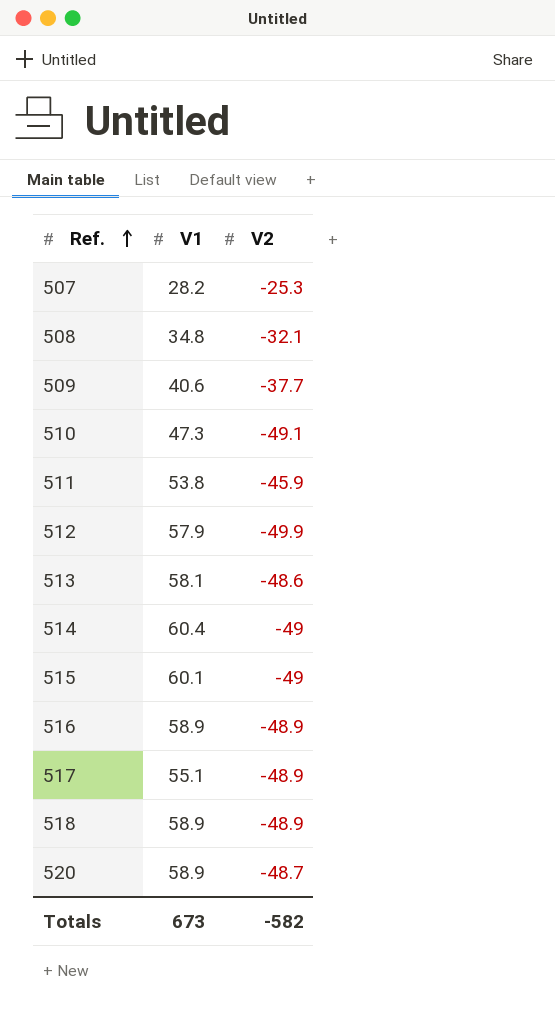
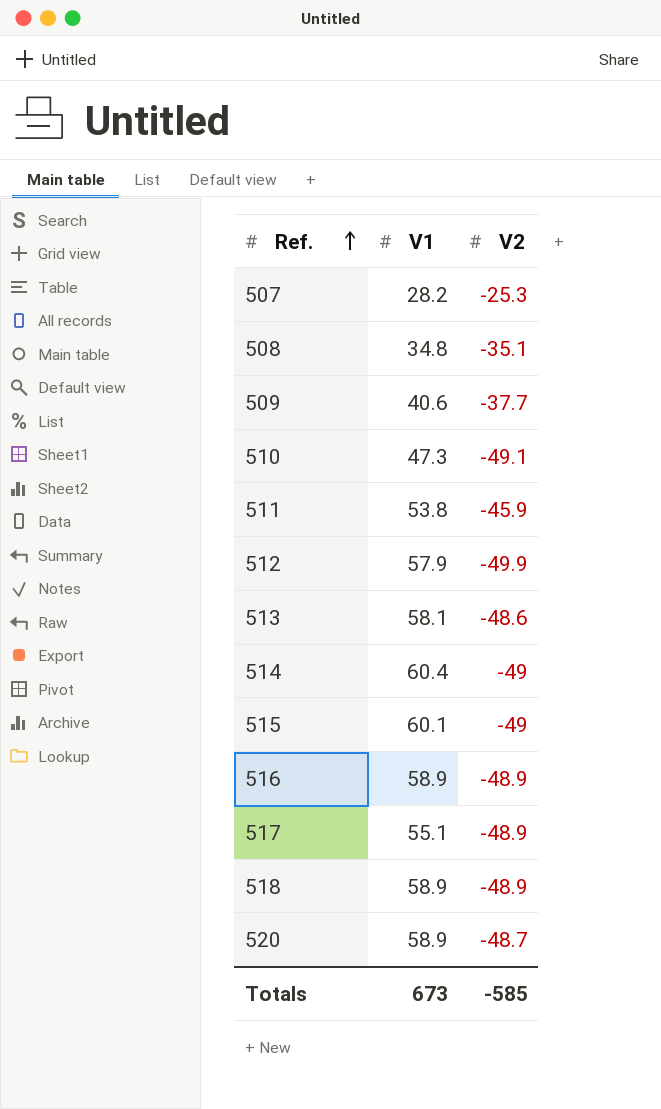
508 | V2: -32.1 -> -35.1
Totals | V2: -582 -> -585

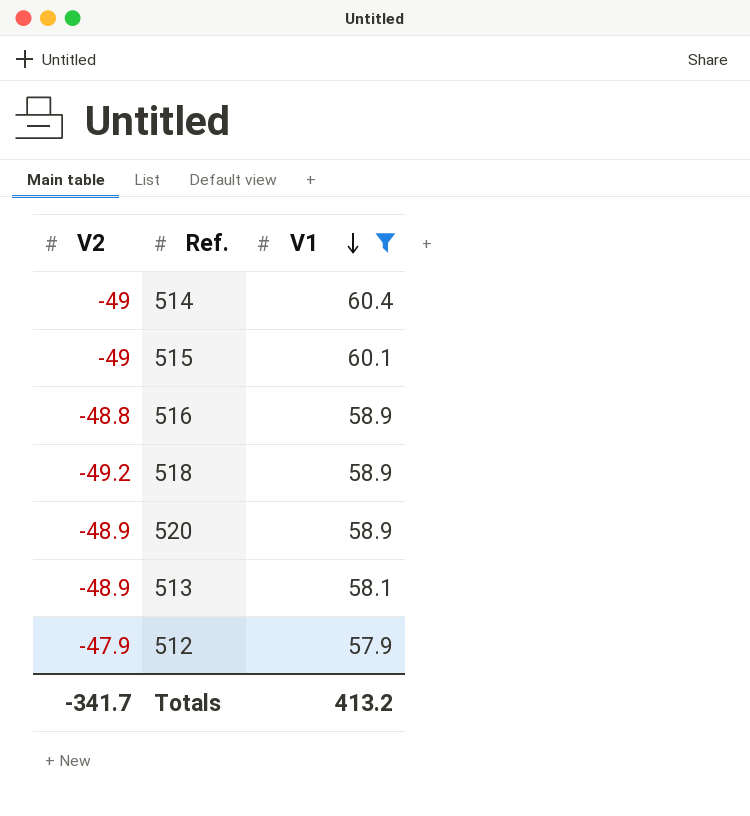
filter: none -> V1 >= 57.9
row order: Ref. ascending -> V1 descending
column V2 | position: 3 -> 1
516 | V2: -48.9 -> -48.8
518 | V2: -48.9 -> -49.2
520 | V2: -48.7 -> -48.9
513 | V2: -48.6 -> -48.9
512 | V2: -49.9 -> -47.9
Totals | V2: -585 -> -341.7
Totals | V1: 673 -> 413.2

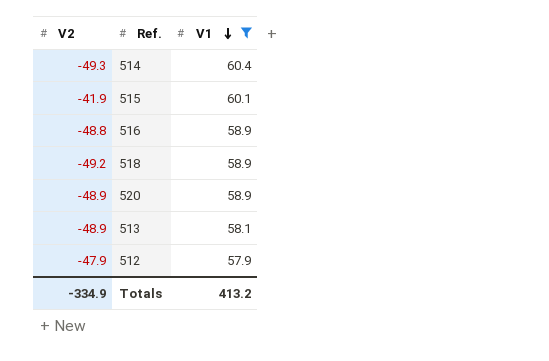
514 | V2: -49 -> -49.3
515 | V2: -49 -> -41.9
Totals | V2: -341.7 -> -334.9

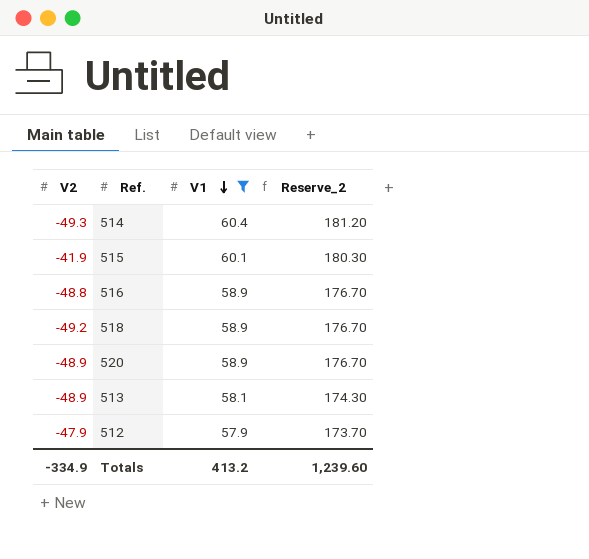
column Reserve_2 | formula: none -> [V1] * 3

